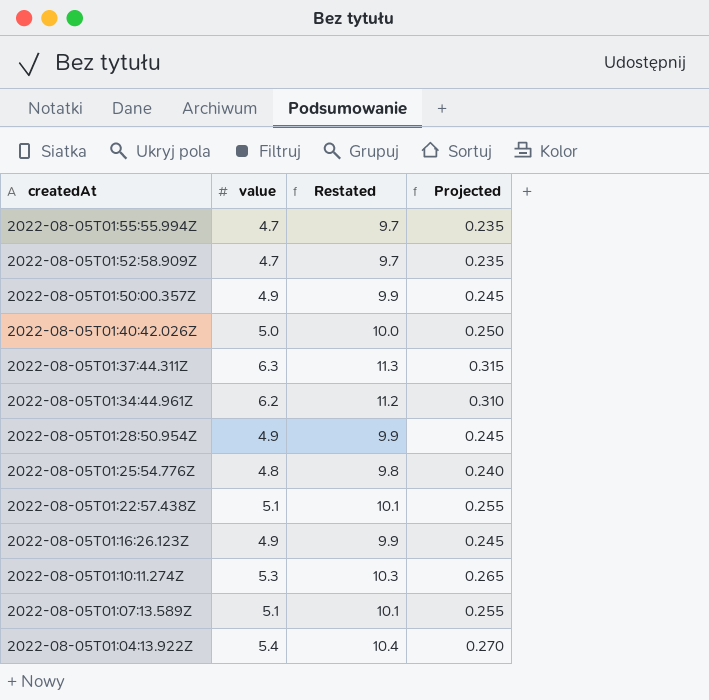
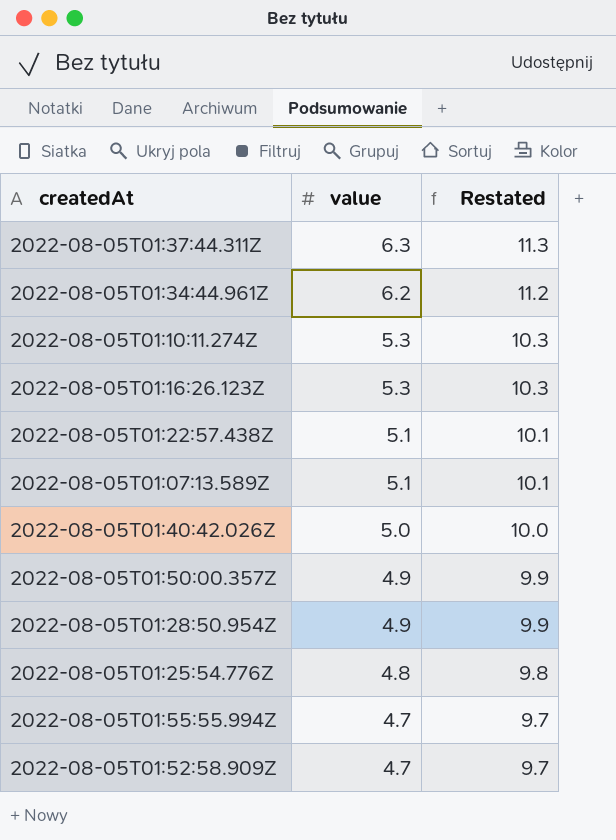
row order: createdAt descending -> value descending
column Projected | formula: [value] * 0.05 -> none
row 2022-08-05T01:04:13.922Z: 5.4 | 10.4 | 0.270 -> none
2022-08-05T01:16:26.123Z | value: 4.9 -> 5.3
2022-08-05T01:16:26.123Z | Restated: 9.9 -> 10.3

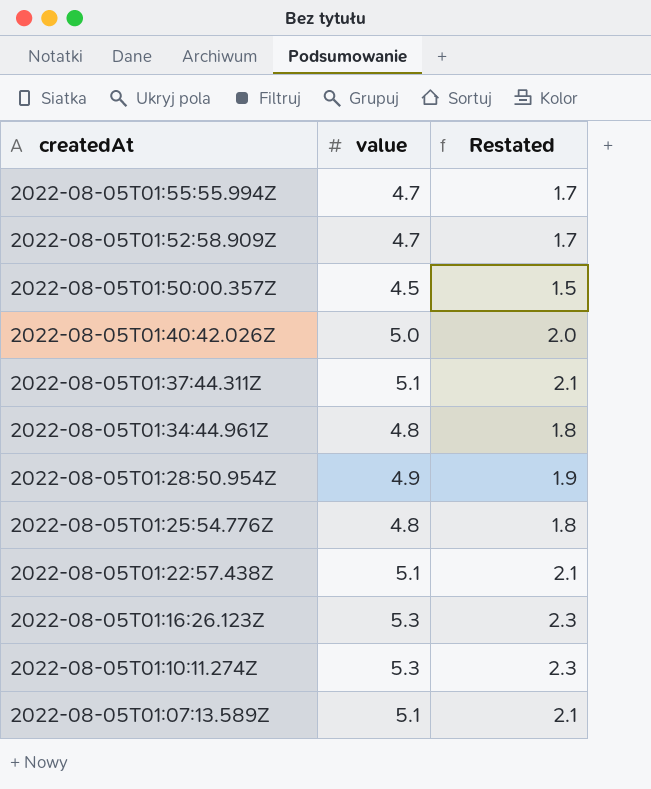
row order: value descending -> createdAt descending
column Restated | formula: [value] + 5 -> [value] - 3
2022-08-05T01:50:00.357Z | value: 4.9 -> 4.5
2022-08-05T01:37:44.311Z | value: 6.3 -> 5.1
2022-08-05T01:34:44.961Z | value: 6.2 -> 4.8

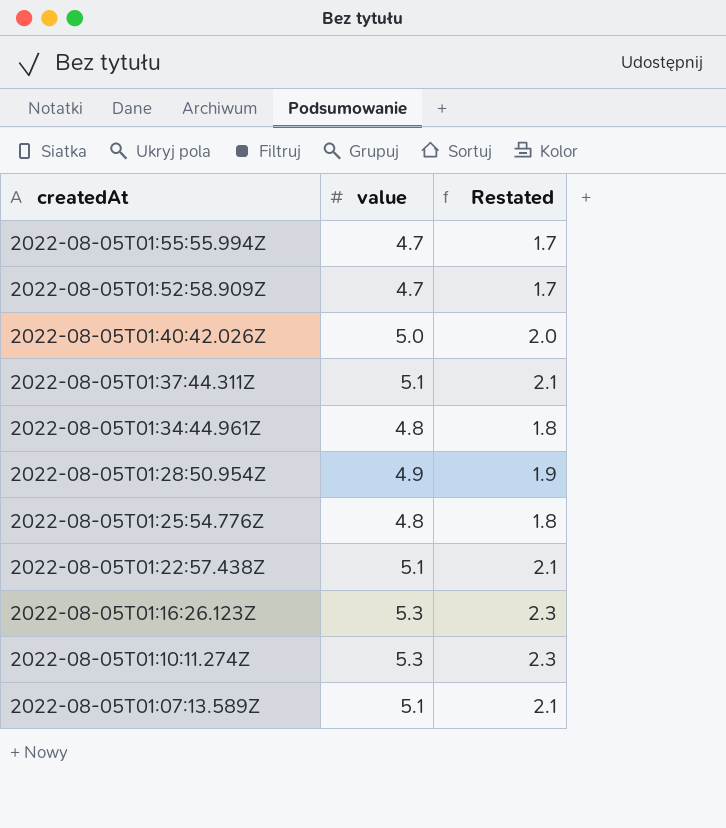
row 2022-08-05T01:50:00.357Z: 4.5 | 1.5 -> none

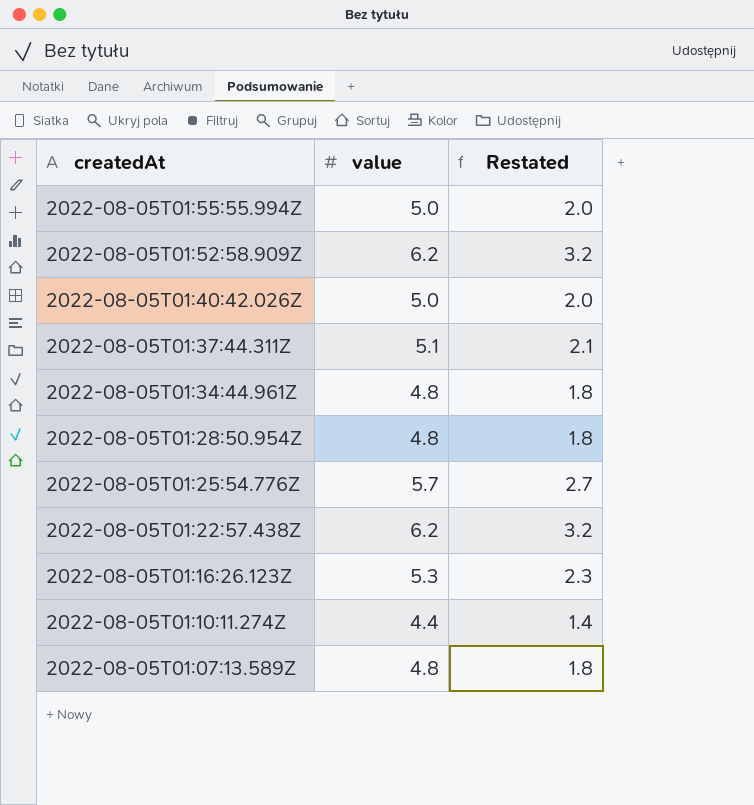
2022-08-05T01:55:55.994Z | value: 4.7 -> 5.0
2022-08-05T01:55:55.994Z | Restated: 1.7 -> 2.0
2022-08-05T01:52:58.909Z | value: 4.7 -> 6.2
2022-08-05T01:52:58.909Z | Restated: 1.7 -> 3.2
2022-08-05T01:28:50.954Z | value: 4.9 -> 4.8
2022-08-05T01:28:50.954Z | Restated: 1.9 -> 1.8
2022-08-05T01:25:54.776Z | value: 4.8 -> 5.7
2022-08-05T01:25:54.776Z | Restated: 1.8 -> 2.7
2022-08-05T01:22:57.438Z | value: 5.1 -> 6.2
2022-08-05T01:22:57.438Z | Restated: 2.1 -> 3.2
2022-08-05T01:10:11.274Z | value: 5.3 -> 4.4
2022-08-05T01:10:11.274Z | Restated: 2.3 -> 1.4
2022-08-05T01:07:13.589Z | value: 5.1 -> 4.8
2022-08-05T01:07:13.589Z | Restated: 2.1 -> 1.8

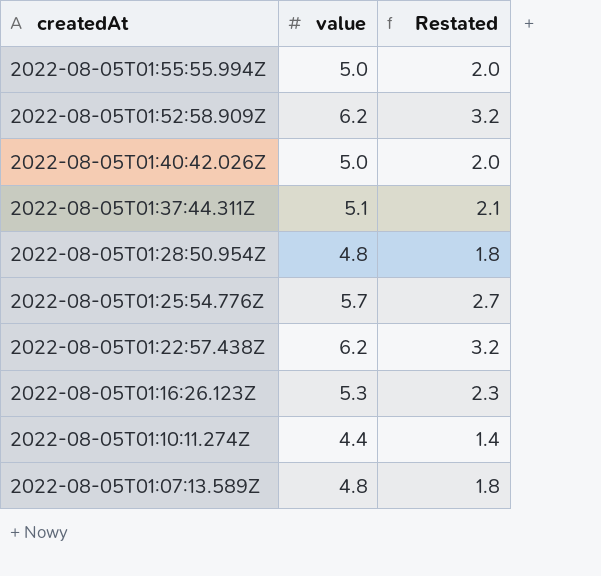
row 2022-08-05T01:34:44.961Z: 4.8 | 1.8 -> none

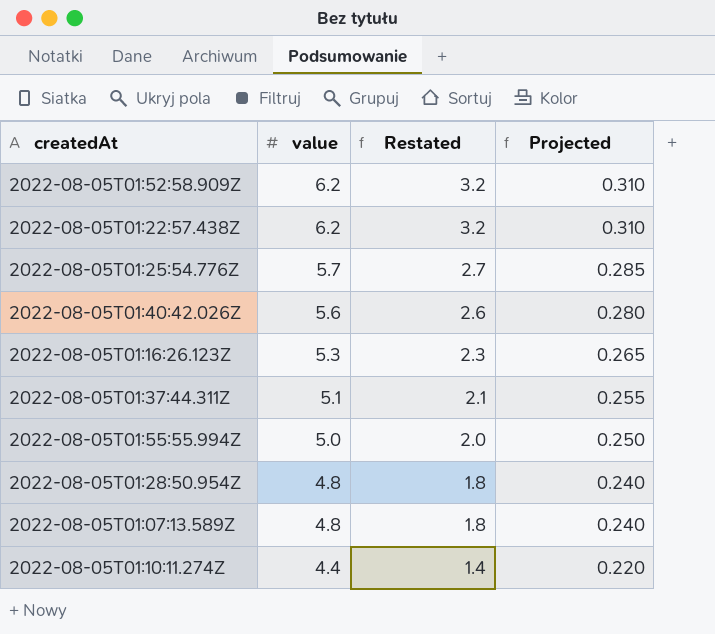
row order: createdAt descending -> value descending
column Projected | formula: none -> [value] * 0.05
2022-08-05T01:40:42.026Z | value: 5.0 -> 5.6
2022-08-05T01:40:42.026Z | Restated: 2.0 -> 2.6

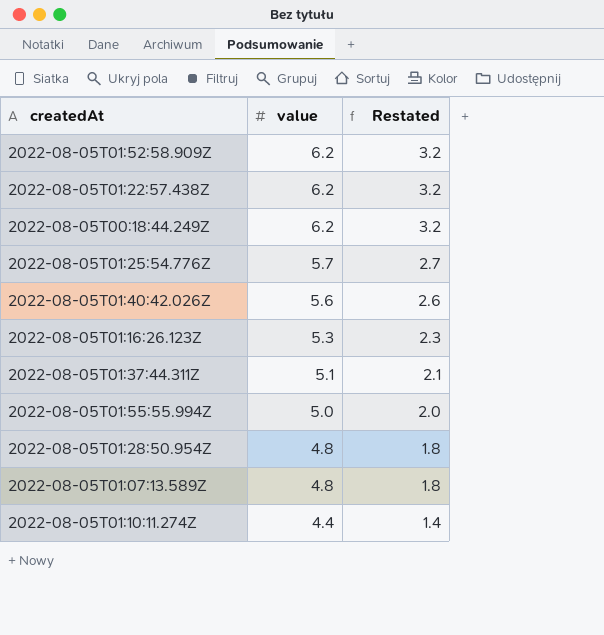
column Projected | formula: [value] * 0.05 -> none
row 2022-08-05T00:18:44.249Z: none -> 6.2 | 3.2

